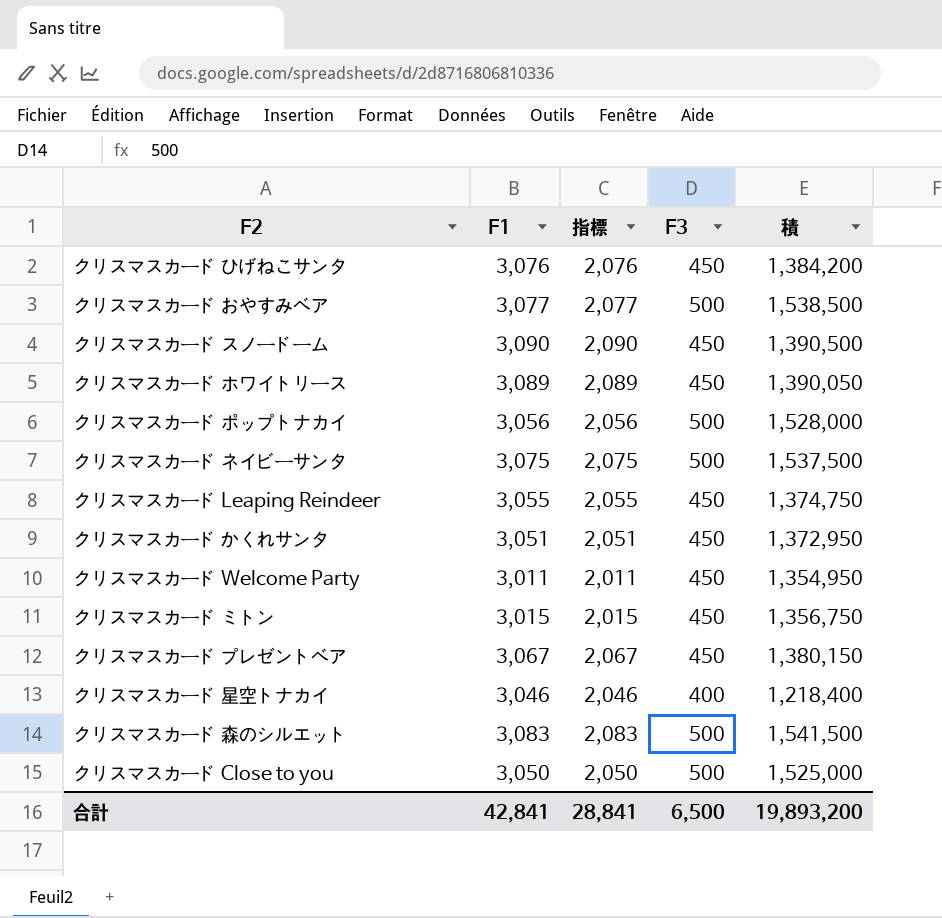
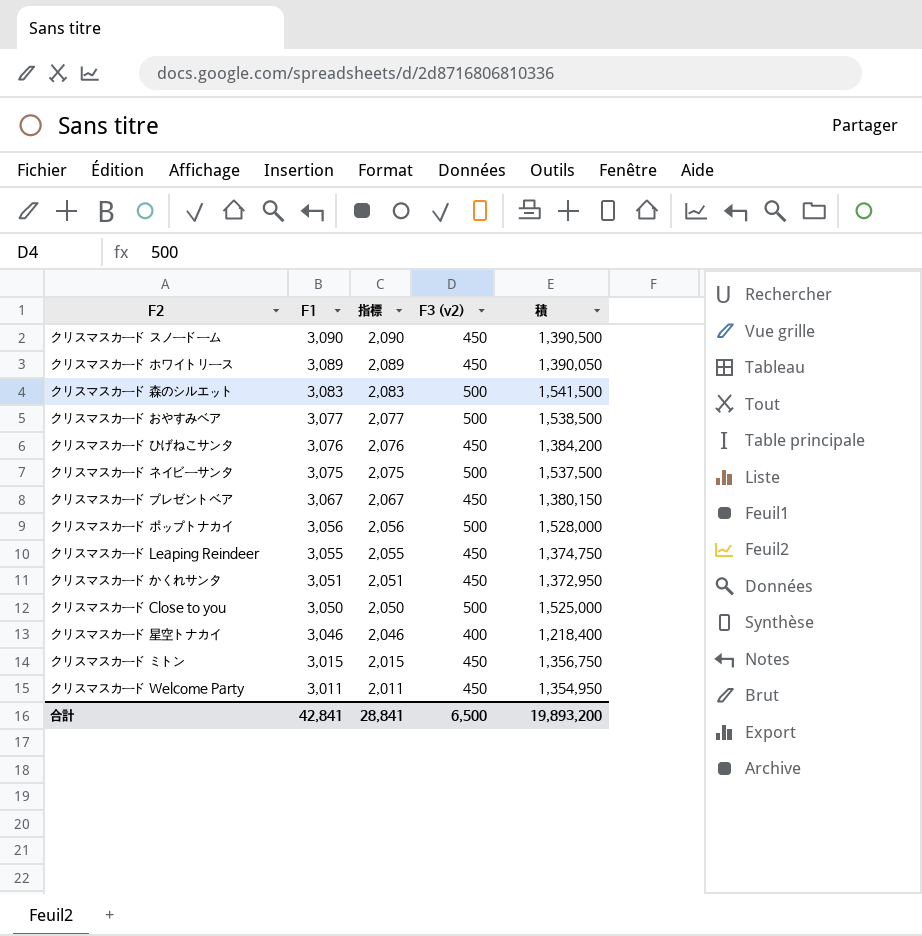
row order: none -> F1 descending
column name: F3 -> F3 (v2)

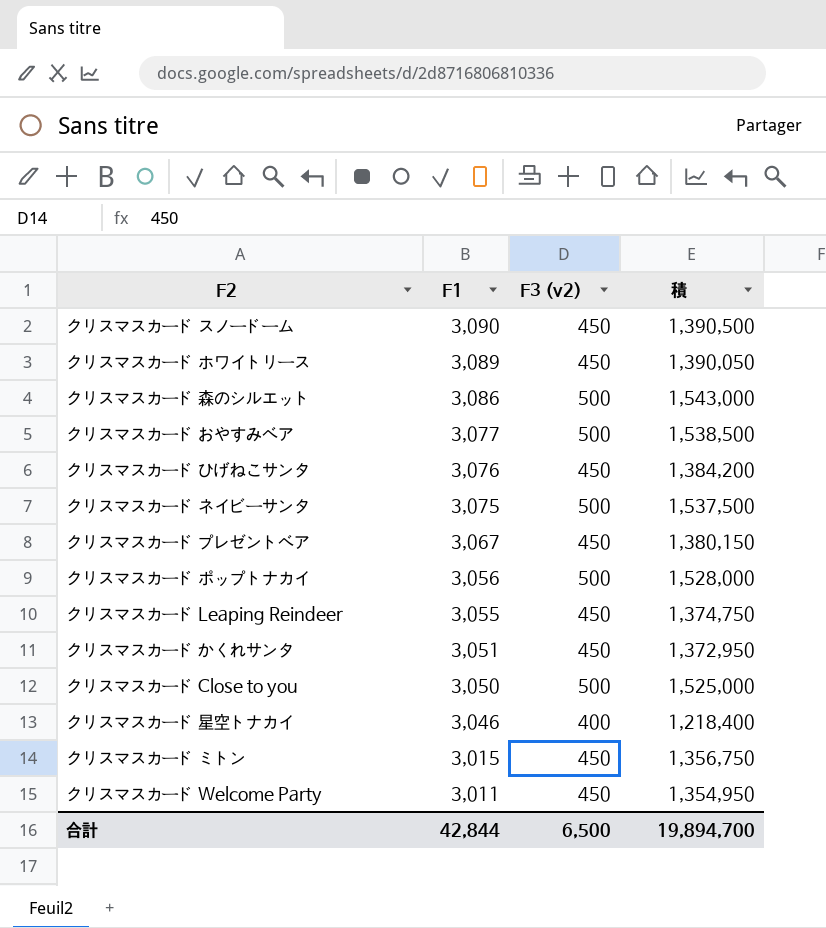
column 指標 | formula: [F1] - 1000 -> none
クリスマスカード 森のシルエット | F1: 3,083 -> 3,086
クリスマスカード 森のシルエット | 積: 1,541,500 -> 1,543,000
合計 | F1: 42,841 -> 42,844
合計 | 積: 19,893,200 -> 19,894,700

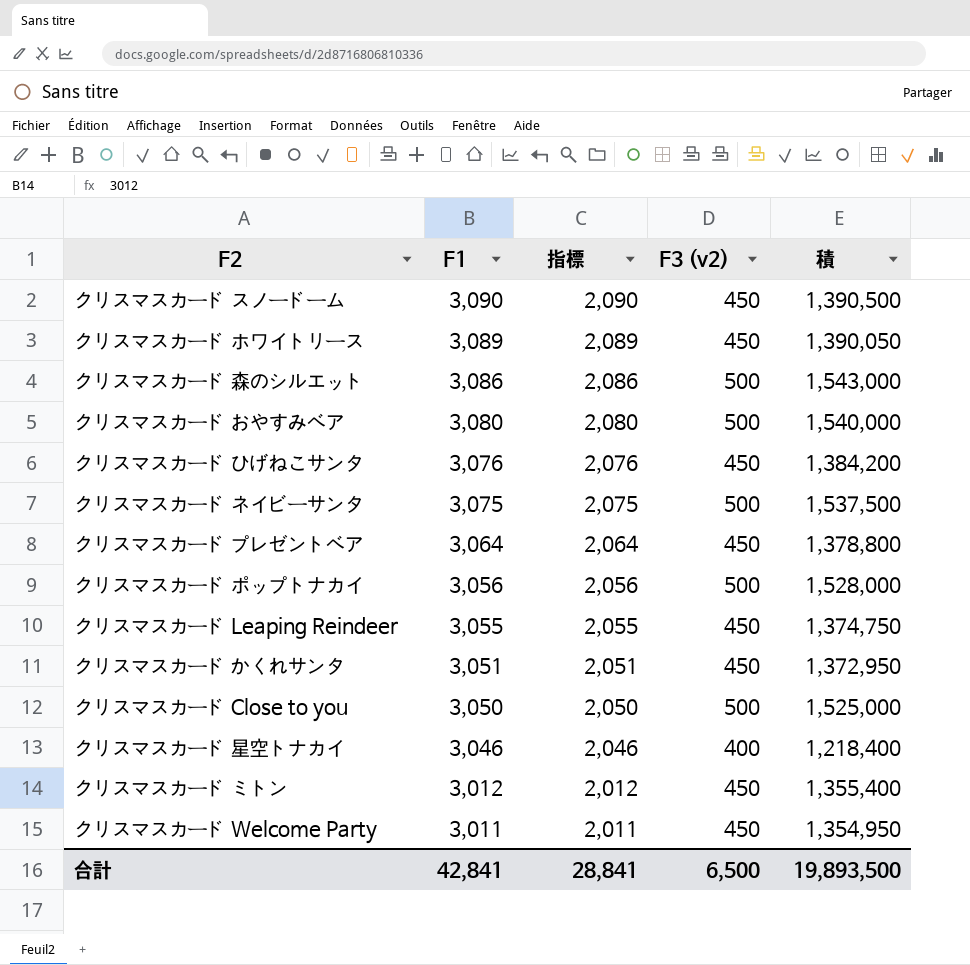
column 指標 | formula: none -> [F1] - 1000
クリスマスカード おやすみベア | F1: 3,077 -> 3,080
クリスマスカード おやすみベア | 積: 1,538,500 -> 1,540,000
クリスマスカード プレゼントベア | F1: 3,067 -> 3,064
クリスマスカード プレゼントベア | 積: 1,380,150 -> 1,378,800
クリスマスカード ミトン | F1: 3,015 -> 3,012
クリスマスカード ミトン | 積: 1,356,750 -> 1,355,400
合計 | F1: 42,844 -> 42,841
合計 | 積: 19,894,700 -> 19,893,500

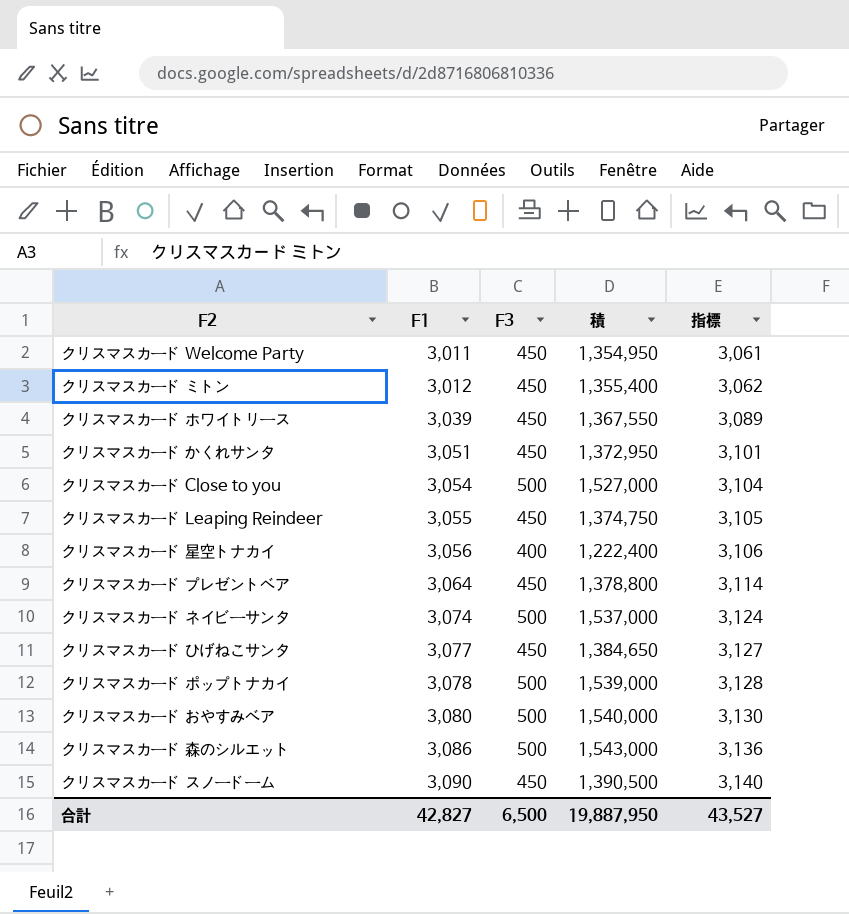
row order: F1 descending -> F1 ascending
column name: F3 (v2) -> F3
column 指標 | formula: [F1] - 1000 -> [F1] + 50
column 指標 | position: 3 -> 5
クリスマスカード ホワイトリース | F1: 3,089 -> 3,039
クリスマスカード ホワイトリース | 積: 1,390,050 -> 1,367,550
クリスマスカード Close to you | F1: 3,050 -> 3,054
クリスマスカード Close to you | 積: 1,525,000 -> 1,527,000
クリスマスカード 星空トナカイ | F1: 3,046 -> 3,056
クリスマスカード 星空トナカイ | 積: 1,218,400 -> 1,222,400
クリスマスカード ネイビーサンタ | F1: 3,075 -> 3,074
クリスマスカード ネイビーサンタ | 積: 1,537,500 -> 1,537,000
クリスマスカード ひげねこサンタ | F1: 3,076 -> 3,077
クリスマスカード ひげねこサンタ | 積: 1,384,200 -> 1,384,650
クリスマスカード ポップトナカイ | F1: 3,056 -> 3,078
クリスマスカード ポップトナカイ | 積: 1,528,000 -> 1,539,000
合計 | F1: 42,841 -> 42,827
合計 | 積: 19,893,500 -> 19,887,950
合計 | 指標: 28,841 -> 43,527

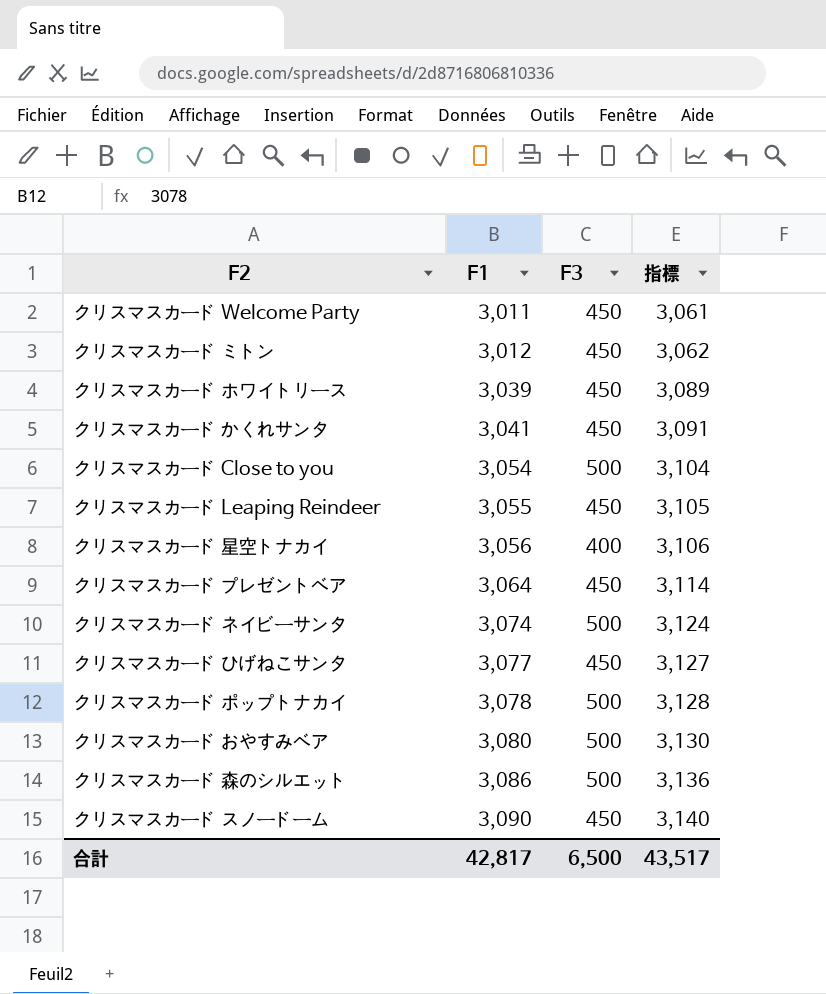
column 積 | formula: [F1] * [F3] -> none
クリスマスカード かくれサンタ | F1: 3,051 -> 3,041
クリスマスカード かくれサンタ | 指標: 3,101 -> 3,091
合計 | F1: 42,827 -> 42,817
合計 | 指標: 43,527 -> 43,517

